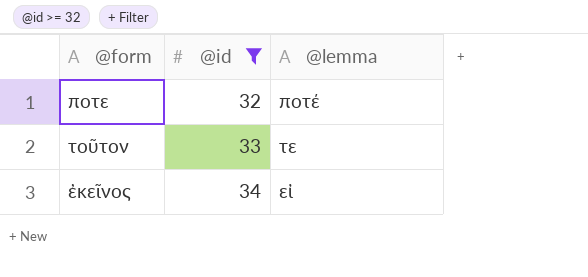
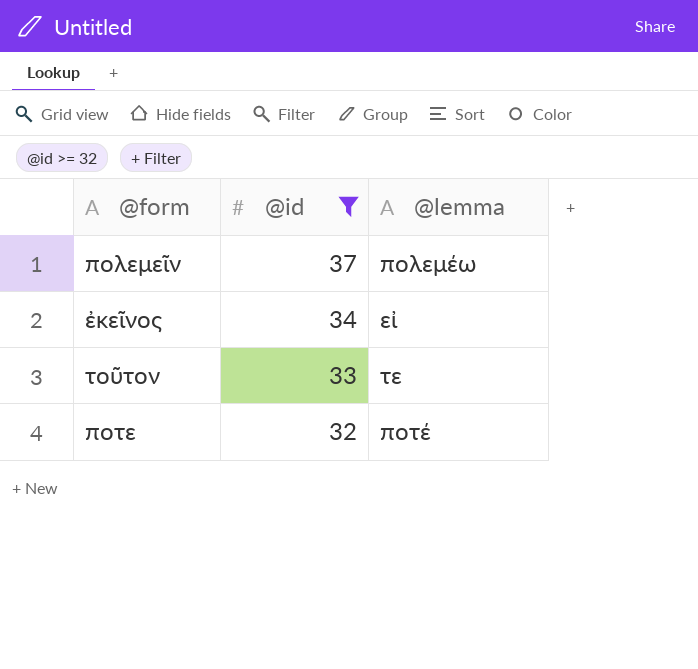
row order: @id ascending -> @id descending
row πολεμεῖν: none -> 37 | πολεμέω

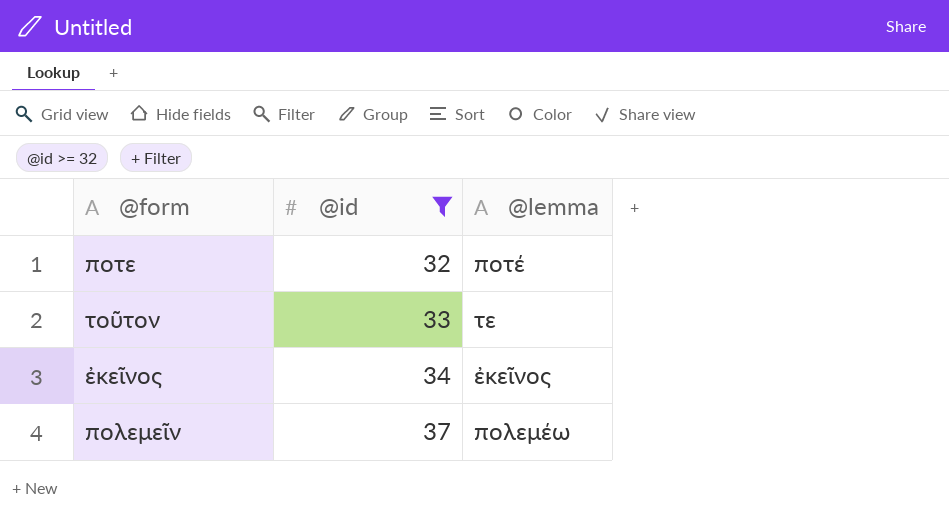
row order: @id descending -> @id ascending
ἐκεῖνος | @lemma: εἰ -> ἐκεῖνος

